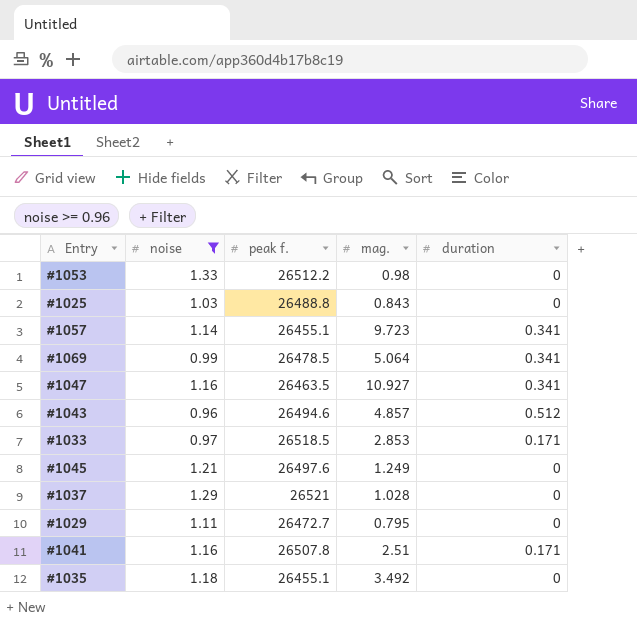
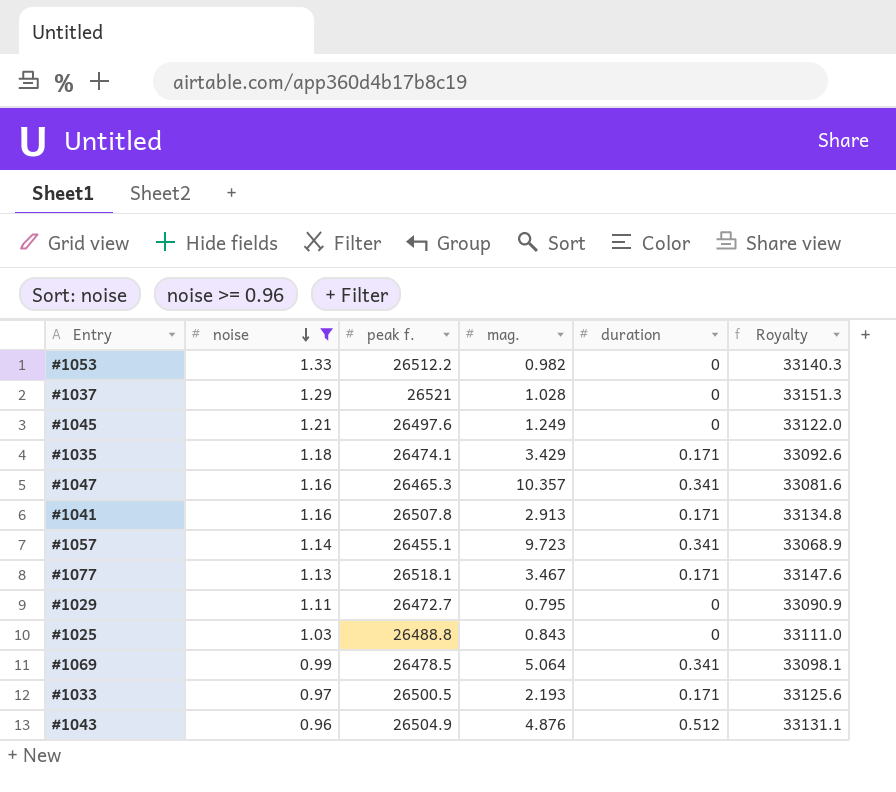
row order: none -> noise descending
column Royalty | formula: none -> [peak f.] * 1.25
#1053 | mag.: 0.98 -> 0.982
#1035 | peak f.: 26455.1 -> 26474.1
#1035 | mag.: 3.492 -> 3.429
#1035 | duration: 0 -> 0.171
#1047 | peak f.: 26463.5 -> 26465.3
#1047 | mag.: 10.927 -> 10.357
#1041 | mag.: 2.51 -> 2.913
row #1077: none -> 1.13 | 26518.1 | 3.467 | 0.171 | 33147.6
#1033 | peak f.: 26518.5 -> 26500.5
#1033 | mag.: 2.853 -> 2.193
#1043 | peak f.: 26494.6 -> 26504.9
#1043 | mag.: 4.857 -> 4.876

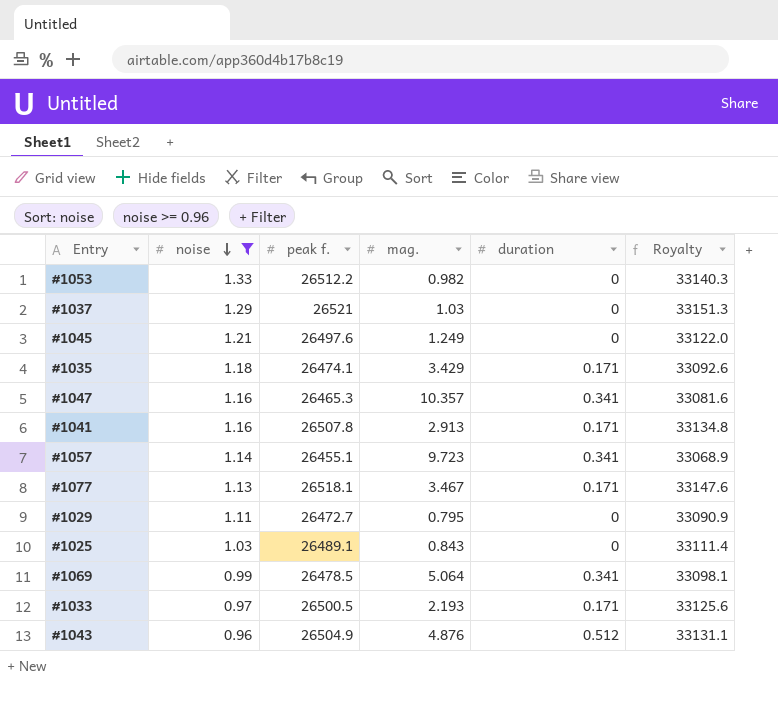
#1037 | mag.: 1.028 -> 1.03
#1025 | peak f.: 26488.8 -> 26489.1
#1025 | Royalty: 33111.0 -> 33111.4

